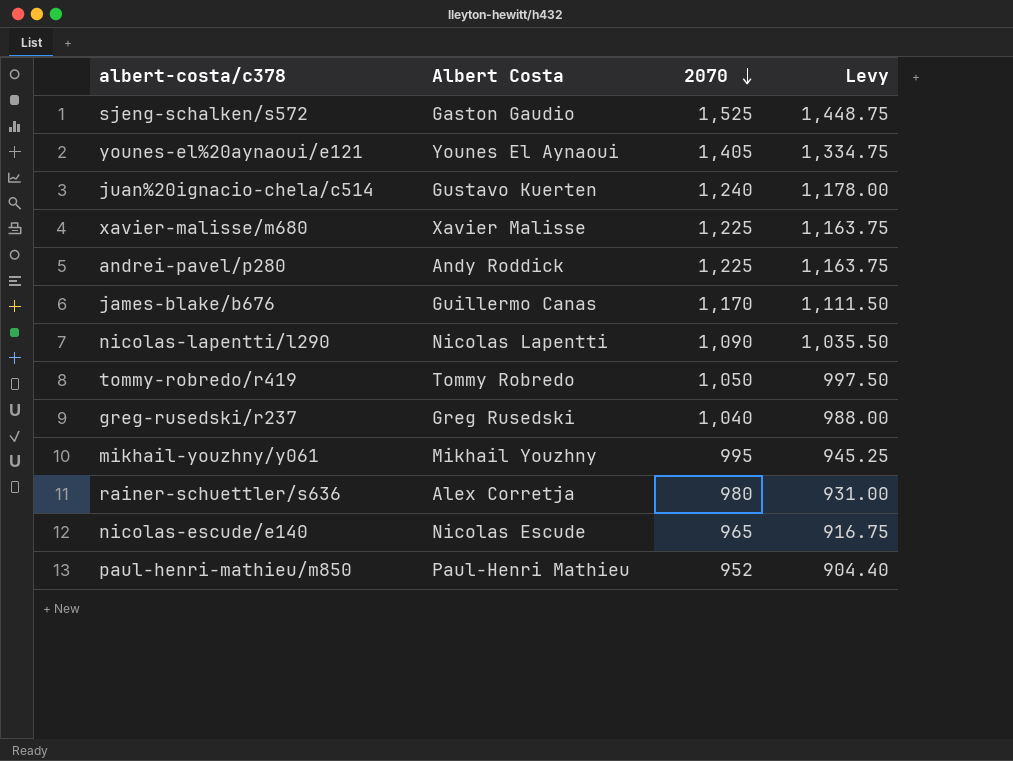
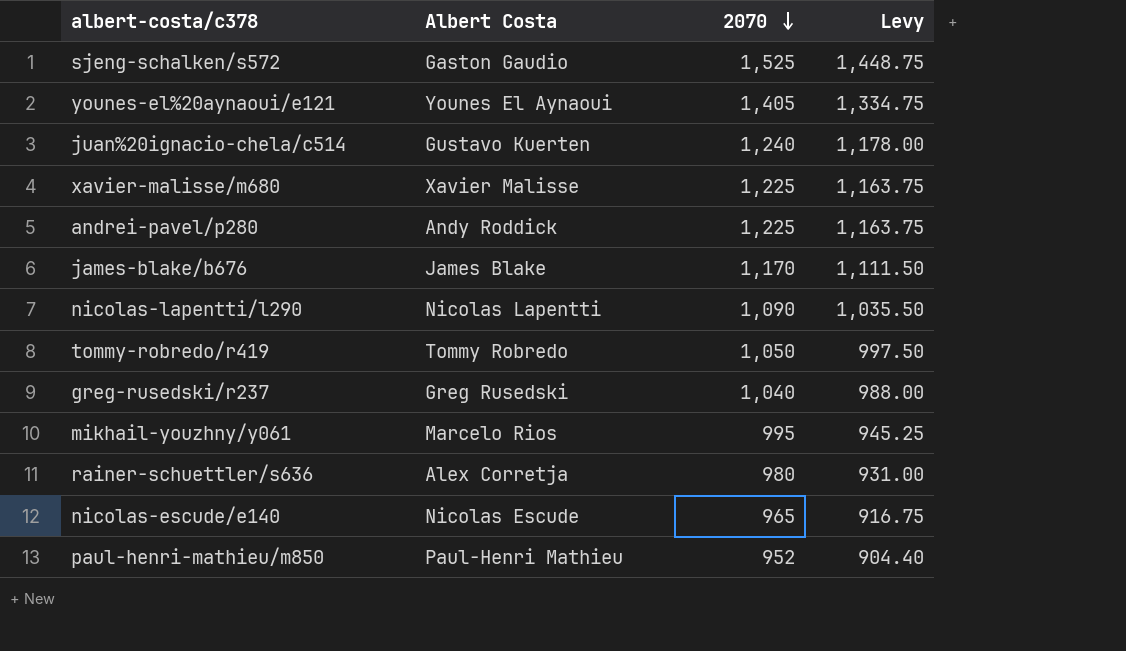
james-blake/b676 | Albert Costa: Guillermo Canas -> James Blake
mikhail-youzhny/y061 | Albert Costa: Mikhail Youzhny -> Marcelo Rios

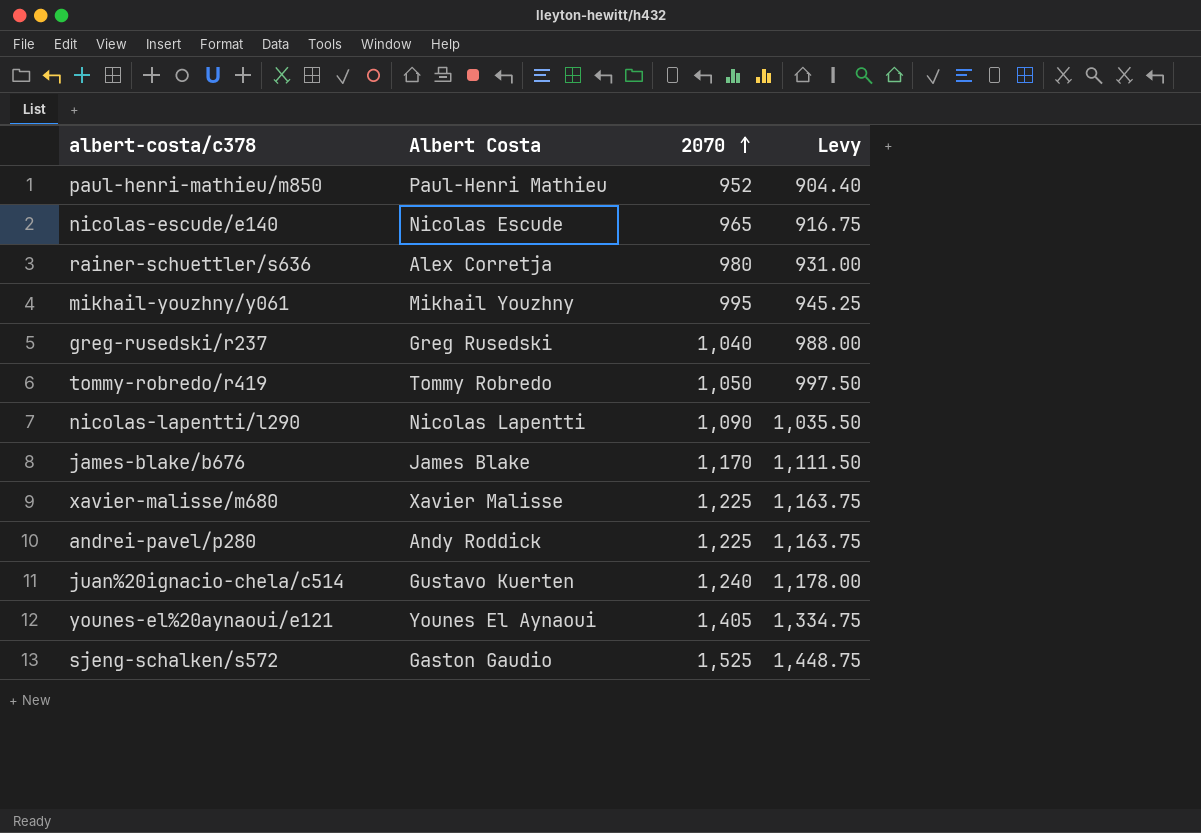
row order: 2070 descending -> 2070 ascending
mikhail-youzhny/y061 | Albert Costa: Marcelo Rios -> Mikhail Youzhny

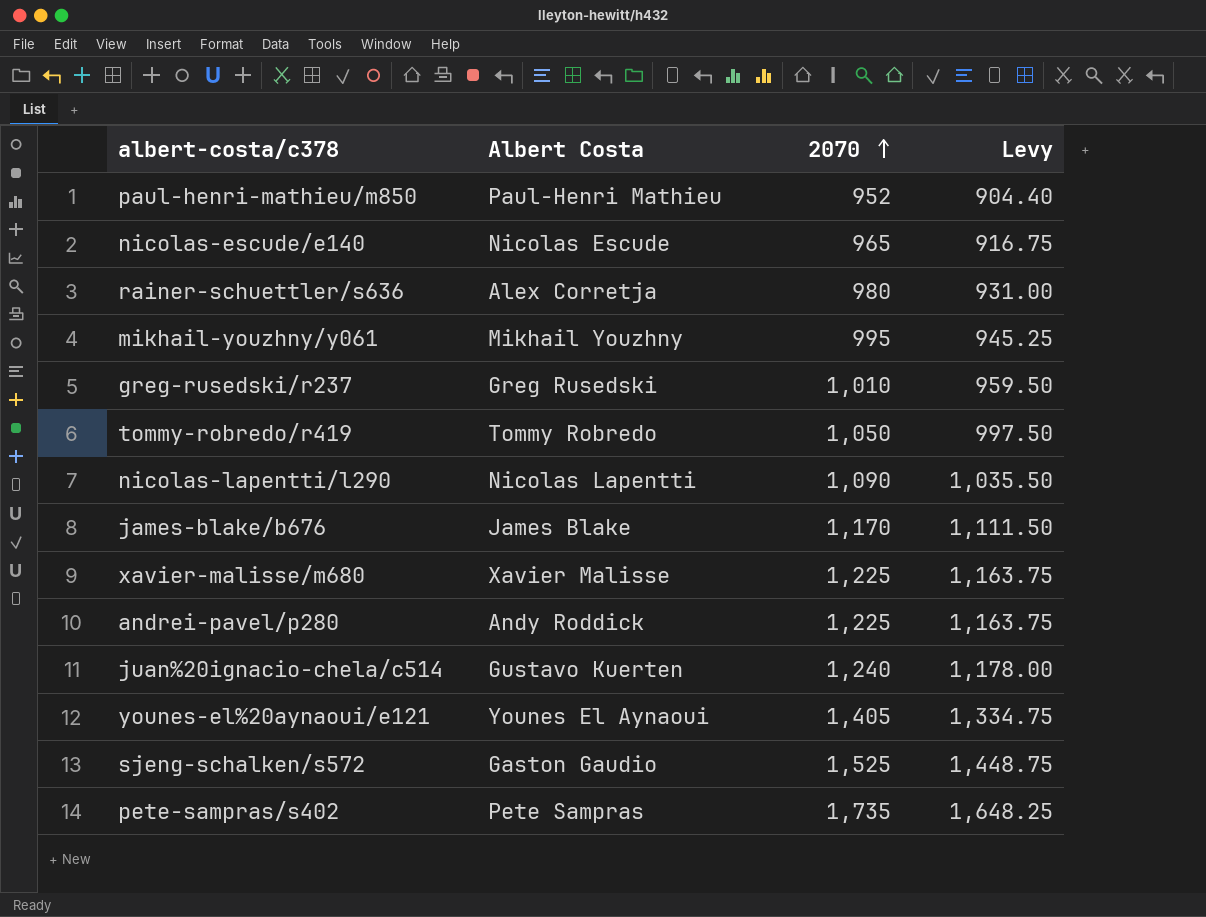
greg-rusedski/r237 | 2070: 1,040 -> 1,010
greg-rusedski/r237 | Levy: 988.00 -> 959.50
row pete-sampras/s402: none -> Pete Sampras | 1,735 | 1,648.25

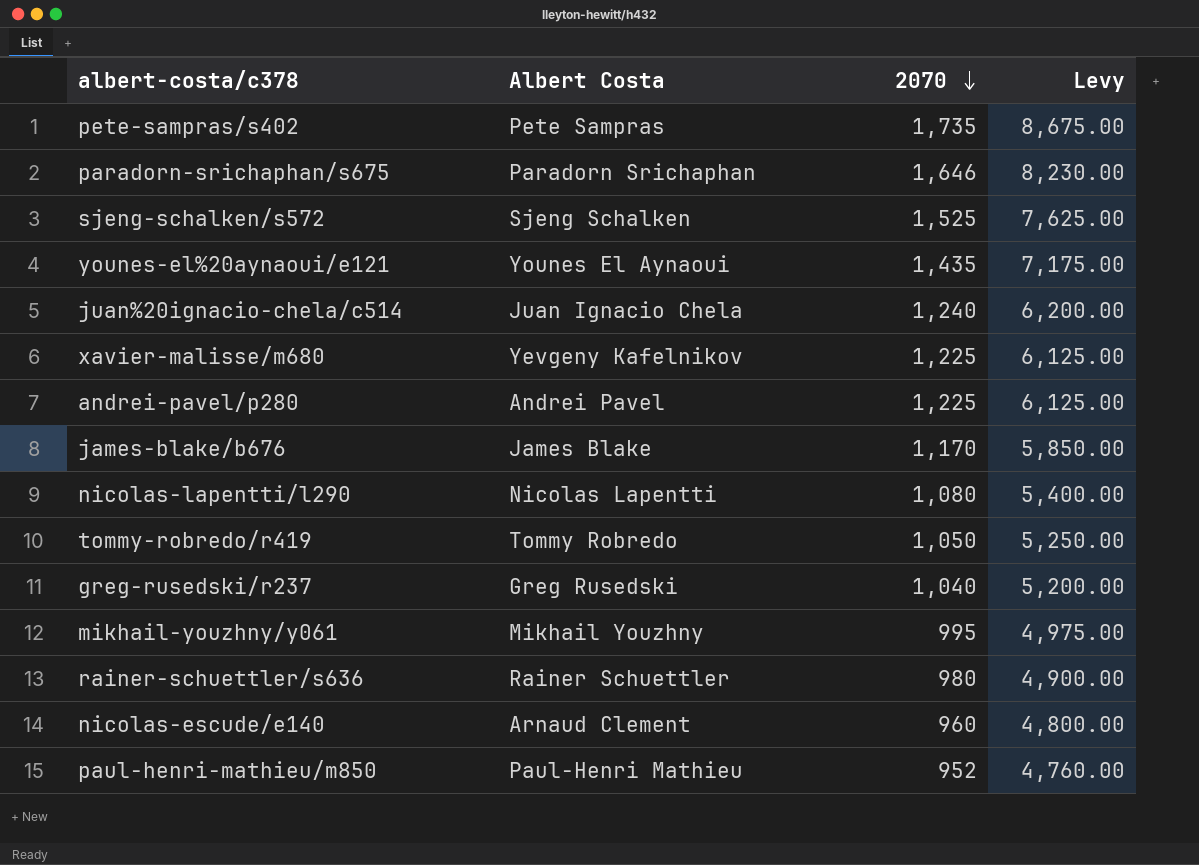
row order: 2070 ascending -> 2070 descending
column Levy | formula: [2070] * 0.95 -> [2070] * 5
row paradorn-srichaphan/s675: none -> Paradorn Srichaphan | 1,646 | 8,230.00
sjeng-schalken/s572 | Albert Costa: Gaston Gaudio -> Sjeng Schalken
younes-el%20aynaoui/e121 | 2070: 1,405 -> 1,435
juan%20ignacio-chela/c514 | Albert Costa: Gustavo Kuerten -> Juan Ignacio Chela
xavier-malisse/m680 | Albert Costa: Xavier Malisse -> Yevgeny Kafelnikov
andrei-pavel/p280 | Albert Costa: Andy Roddick -> Andrei Pavel
nicolas-lapentti/l290 | 2070: 1,090 -> 1,080
greg-rusedski/r237 | 2070: 1,010 -> 1,040
rainer-schuettler/s636 | Albert Costa: Alex Corretja -> Rainer Schuettler
nicolas-escude/e140 | Albert Costa: Nicolas Escude -> Arnaud Clement
nicolas-escude/e140 | 2070: 965 -> 960

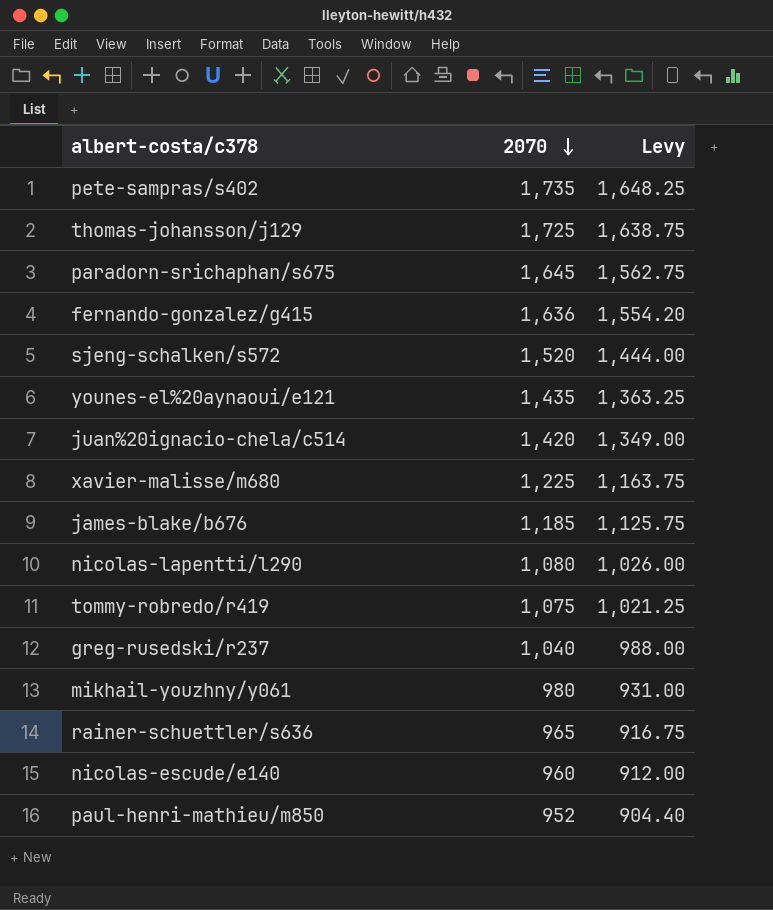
column Albert Costa | position: 2 -> none
column Levy | formula: [2070] * 5 -> [2070] * 0.95
row andrei-pavel/p280: Andrei Pavel | 1,225 | 6,125.00 -> none
row thomas-johansson/j129: none -> 1,725 | 1,638.75
paradorn-srichaphan/s675 | 2070: 1,646 -> 1,645
row fernando-gonzalez/g415: none -> 1,636 | 1,554.20
sjeng-schalken/s572 | 2070: 1,525 -> 1,520
juan%20ignacio-chela/c514 | 2070: 1,240 -> 1,420
james-blake/b676 | 2070: 1,170 -> 1,185
tommy-robredo/r419 | 2070: 1,050 -> 1,075
mikhail-youzhny/y061 | 2070: 995 -> 980
rainer-schuettler/s636 | 2070: 980 -> 965

